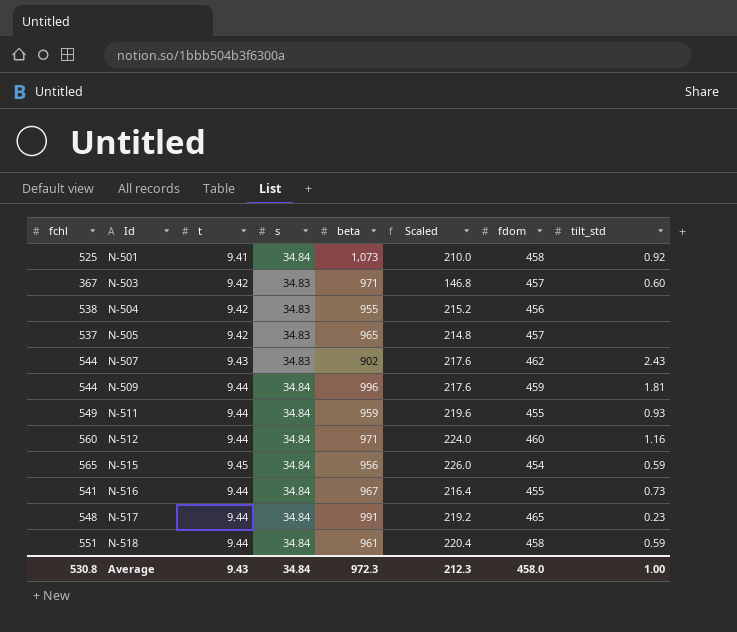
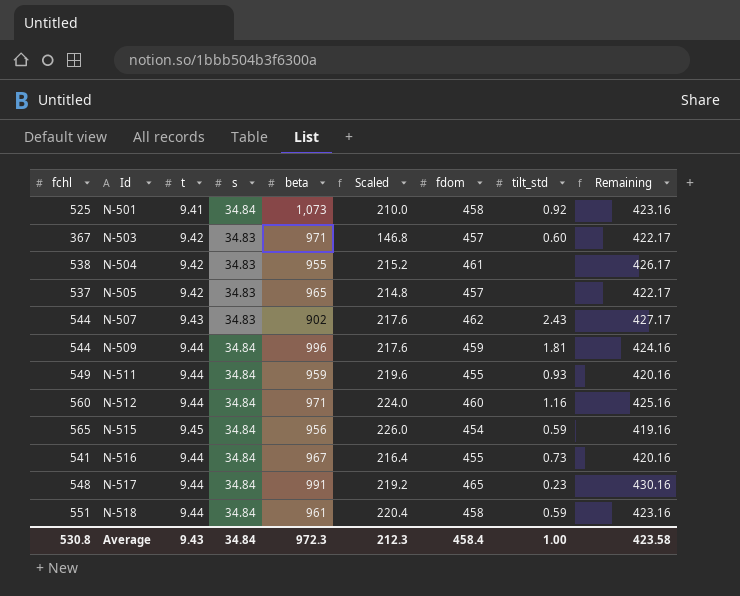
column Remaining | formula: none -> [fdom] - [s]
N-504 | fdom: 456 -> 461
Average | fdom: 458.0 -> 458.4

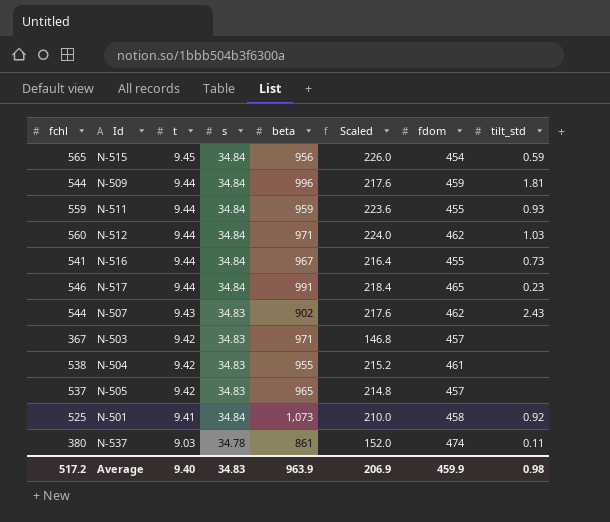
row order: Id ascending -> t descending
column Remaining | formula: [fdom] - [s] -> none
row N-518: 551 | 9.44 | 34.84 | 961 | 220.4 | 458 | 0.59 | 423.16 -> none
N-511 | fchl: 549 -> 559
N-511 | Scaled: 219.6 -> 223.6
N-512 | fdom: 460 -> 462
N-512 | tilt_std: 1.16 -> 1.03
N-517 | fchl: 548 -> 546
N-517 | Scaled: 219.2 -> 218.4
N-503 | tilt_std: 0.60 -> none
row N-537: none -> 380 | 9.03 | 34.78 | 861 | 152.0 | 474 | 0.11
Average | fchl: 530.8 -> 517.2
Average | t: 9.43 -> 9.40
Average | s: 34.84 -> 34.83
Average | beta: 972.3 -> 963.9
Average | Scaled: 212.3 -> 206.9
Average | fdom: 458.4 -> 459.9
Average | tilt_std: 1.00 -> 0.98

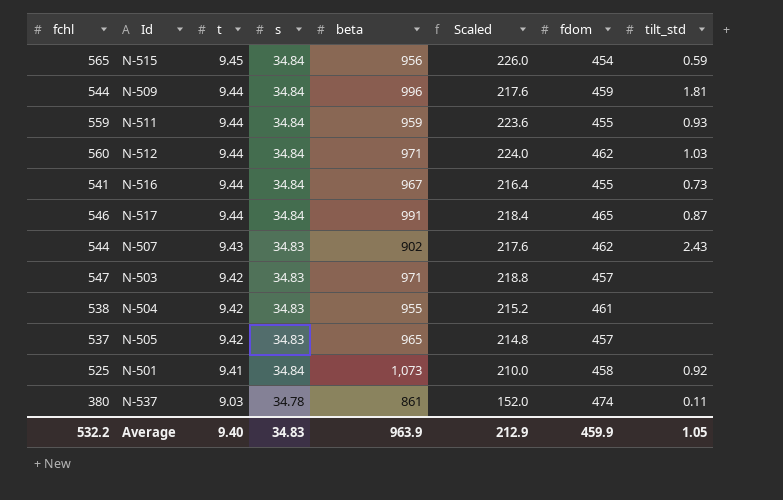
N-517 | tilt_std: 0.23 -> 0.87
N-503 | fchl: 367 -> 547
N-503 | Scaled: 146.8 -> 218.8
Average | fchl: 517.2 -> 532.2
Average | Scaled: 206.9 -> 212.9
Average | tilt_std: 0.98 -> 1.05

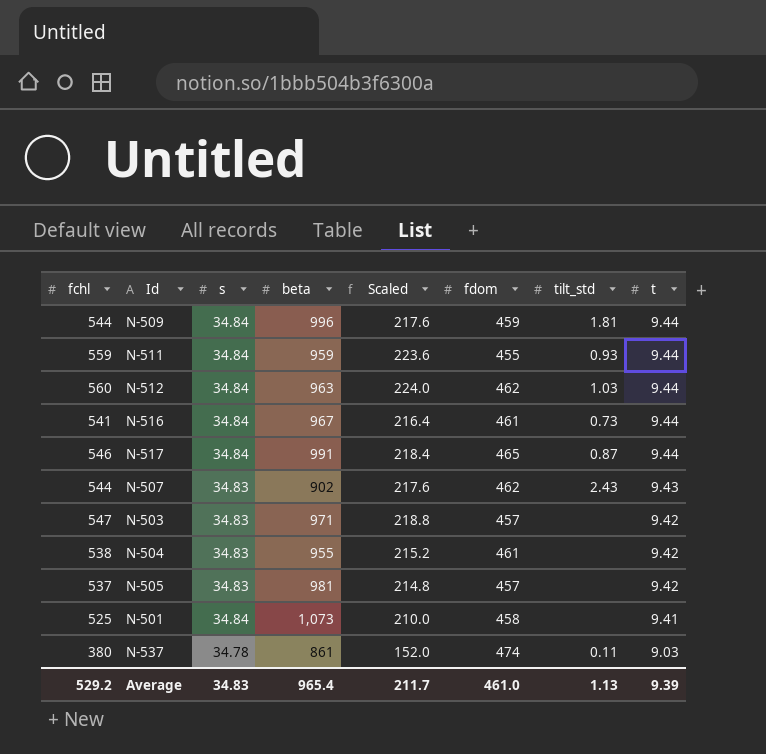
column t | position: 3 -> 8
row N-515: 565 | 9.45 | 34.84 | 956 | 226.0 | 454 | 0.59 -> none
N-512 | beta: 971 -> 963
N-516 | fdom: 455 -> 461
N-505 | beta: 965 -> 981
N-501 | tilt_std: 0.92 -> none
Average | fchl: 532.2 -> 529.2
Average | beta: 963.9 -> 965.4
Average | Scaled: 212.9 -> 211.7
Average | fdom: 459.9 -> 461.0
Average | tilt_std: 1.05 -> 1.13
Average | t: 9.40 -> 9.39

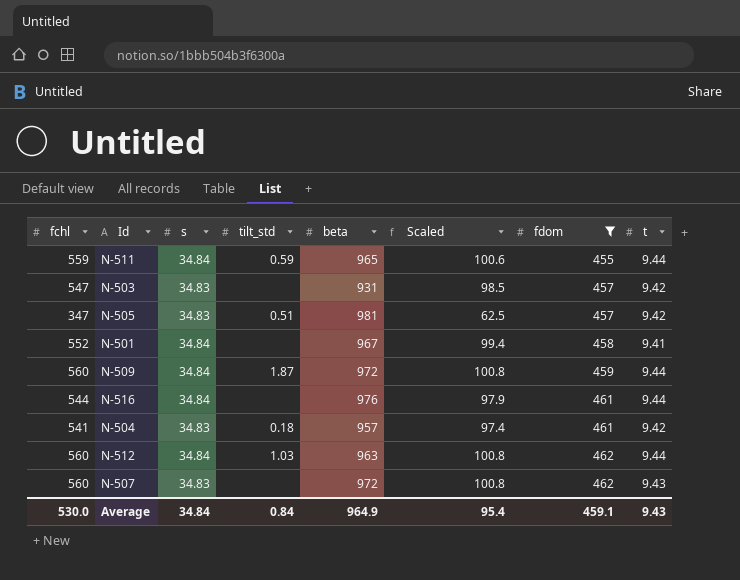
filter: none -> fdom <= 462
row order: t descending -> fdom ascending
column tilt_std | position: 7 -> 4
column Scaled | formula: [fchl] * 0.4 -> [fchl] * 0.18
N-511 | tilt_std: 0.93 -> 0.59
N-511 | beta: 959 -> 965
N-503 | beta: 971 -> 931
N-505 | fchl: 537 -> 347
N-505 | tilt_std: none -> 0.51
N-501 | fchl: 525 -> 552
N-501 | beta: 1,073 -> 967
N-509 | fchl: 544 -> 560
N-509 | tilt_std: 1.81 -> 1.87
N-509 | beta: 996 -> 972
N-516 | fchl: 541 -> 544
N-516 | tilt_std: 0.73 -> none
N-516 | beta: 967 -> 976
N-504 | fchl: 538 -> 541
N-504 | tilt_std: none -> 0.18
N-504 | beta: 955 -> 957
N-507 | fchl: 544 -> 560
N-507 | tilt_std: 2.43 -> none
N-507 | beta: 902 -> 972
Average | fchl: 529.2 -> 530.0
Average | s: 34.83 -> 34.84
Average | tilt_std: 1.13 -> 0.84
Average | beta: 965.4 -> 964.9
Average | Scaled: 211.7 -> 95.4
Average | fdom: 461.0 -> 459.1
Average | t: 9.39 -> 9.43

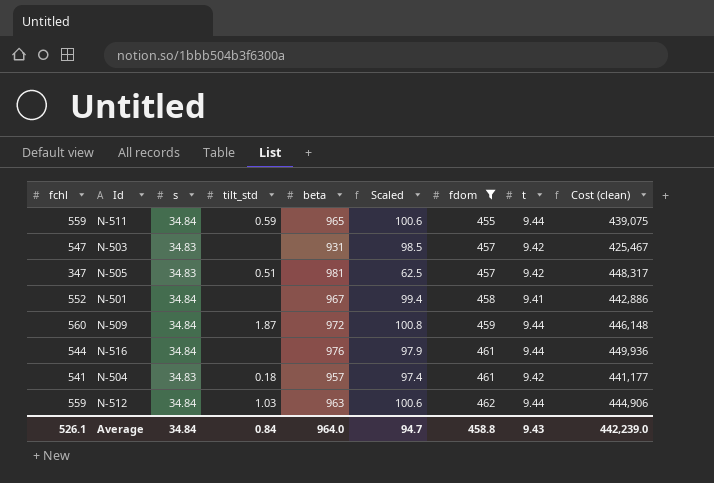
column Cost (clean) | formula: none -> [beta] * [fdom]
row N-507: 560 | 34.83 | none | 972 | 100.8 | 462 | 9.43 -> none
N-512 | fchl: 560 -> 559
N-512 | Scaled: 100.8 -> 100.6
Average | fchl: 530.0 -> 526.1
Average | beta: 964.9 -> 964.0
Average | Scaled: 95.4 -> 94.7
Average | fdom: 459.1 -> 458.8

